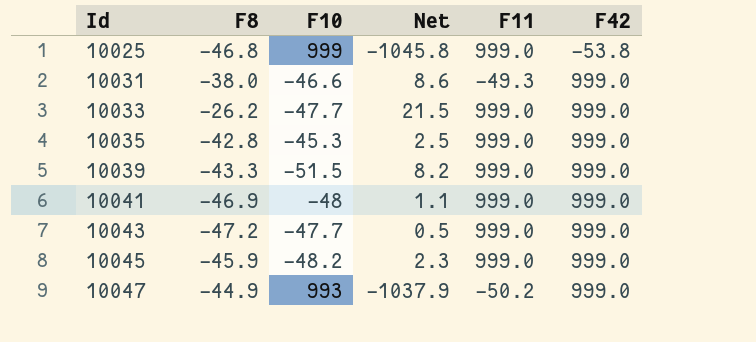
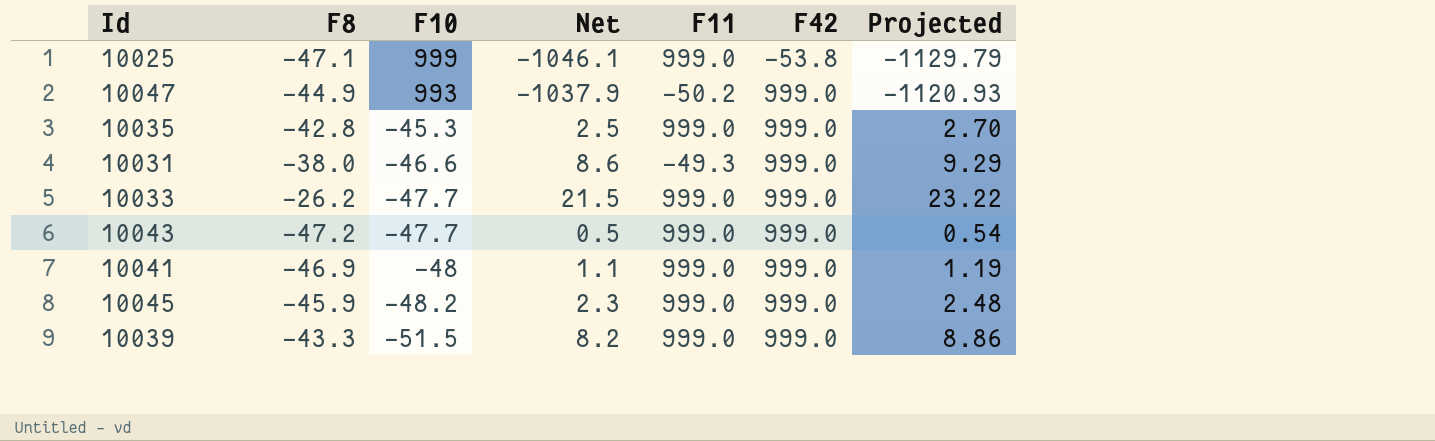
row order: Id ascending -> F10 descending
column Projected | formula: none -> [Net] * 1.08
10025 | F8: -46.8 -> -47.1
10025 | Net: -1045.8 -> -1046.1

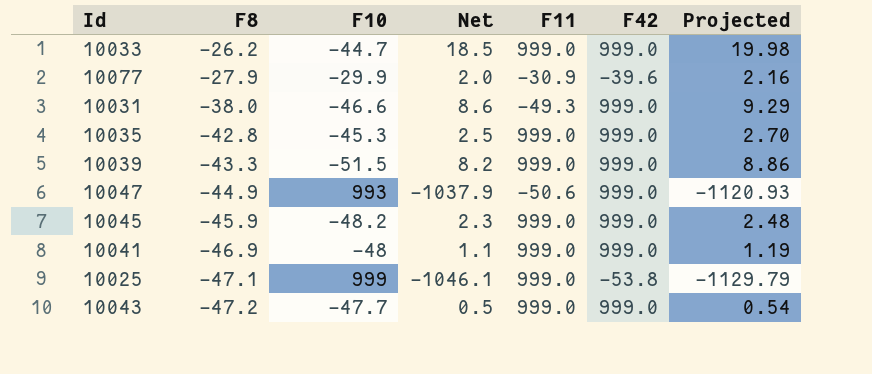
row order: F10 descending -> F8 descending
10033 | F10: -47.7 -> -44.7
10033 | Net: 21.5 -> 18.5
10033 | Projected: 23.22 -> 19.98
row 10077: none -> -27.9 | -29.9 | 2.0 | -30.9 | -39.6 | 2.16
10047 | F11: -50.2 -> -50.6

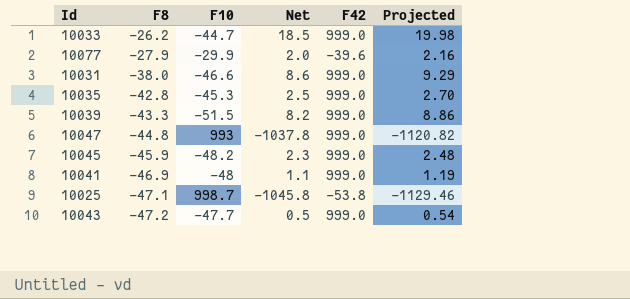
column F11 | position: 5 -> none
10047 | F8: -44.9 -> -44.8
10047 | Net: -1037.9 -> -1037.8
10047 | Projected: -1120.93 -> -1120.82
10025 | F10: 999 -> 998.7
10025 | Net: -1046.1 -> -1045.8
10025 | Projected: -1129.79 -> -1129.46

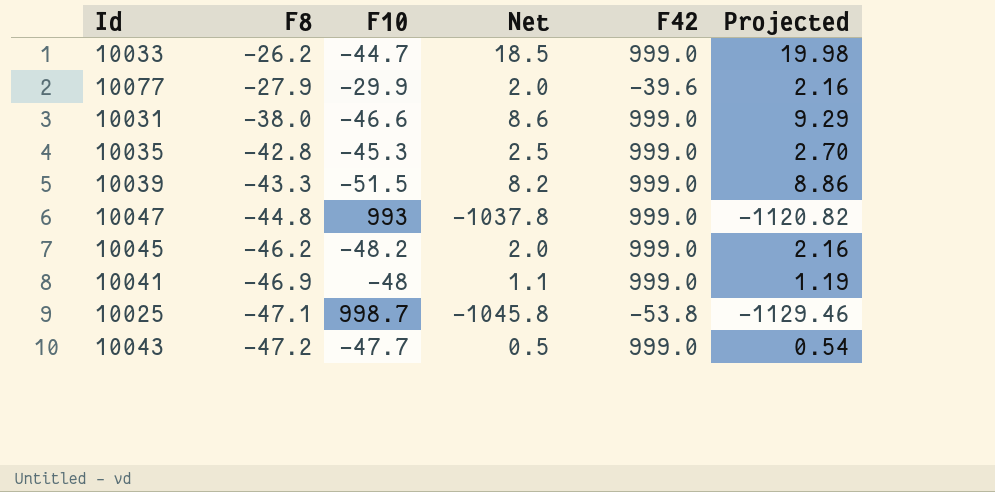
10045 | F8: -45.9 -> -46.2
10045 | Net: 2.3 -> 2.0
10045 | Projected: 2.48 -> 2.16

